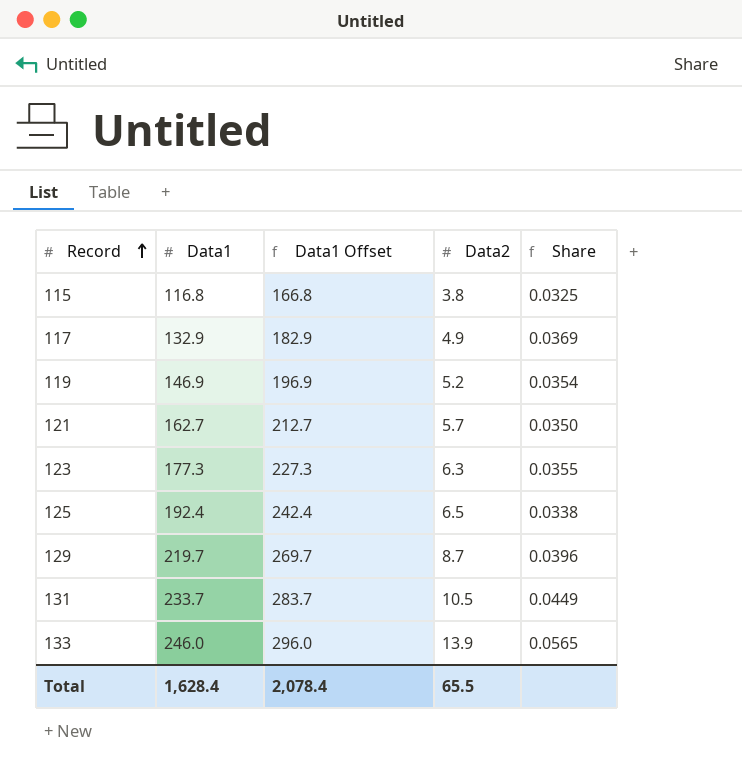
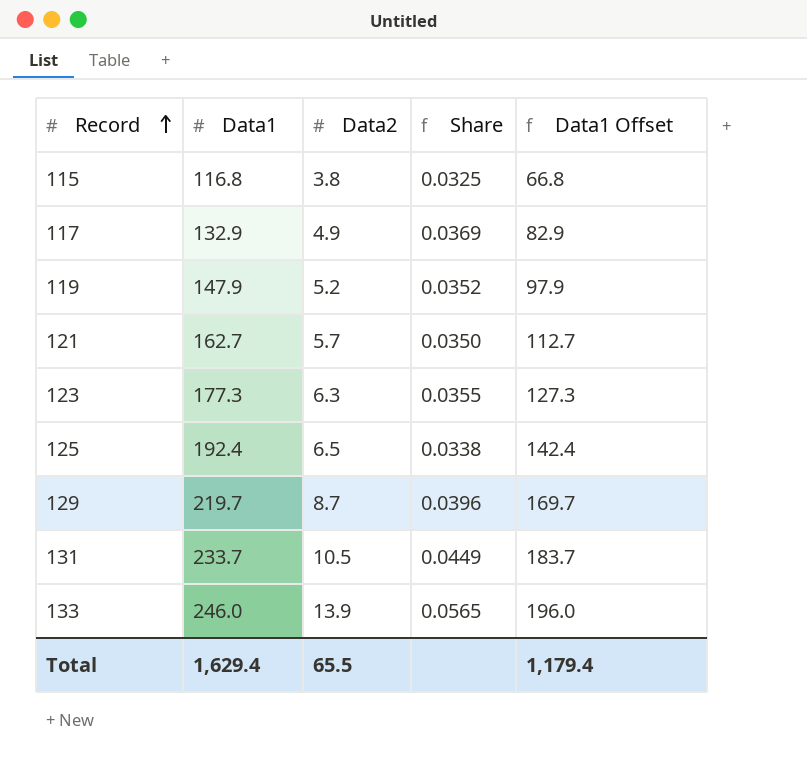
column Data1 Offset | formula: [Data1] + 50 -> [Data1] - 50
column Data1 Offset | position: 3 -> 5
119 | Data1: 146.9 -> 147.9
119 | Share: 0.0354 -> 0.0352
Total | Data1: 1,628.4 -> 1,629.4
Total | Data1 Offset: 2,078.4 -> 1,179.4

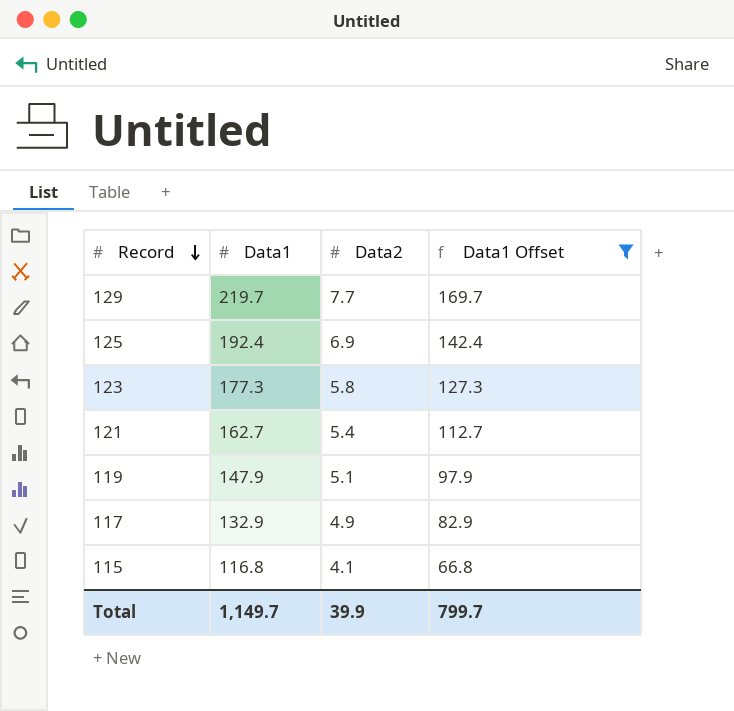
filter: none -> Data1 Offset <= 169.7
row order: Record ascending -> Record descending
column Share | formula: [Data2] / [Data1] -> none
129 | Data2: 8.7 -> 7.7
125 | Data2: 6.5 -> 6.9
123 | Data2: 6.3 -> 5.8
121 | Data2: 5.7 -> 5.4
119 | Data2: 5.2 -> 5.1
115 | Data2: 3.8 -> 4.1
Total | Data1: 1,629.4 -> 1,149.7
Total | Data2: 65.5 -> 39.9
Total | Data1 Offset: 1,179.4 -> 799.7

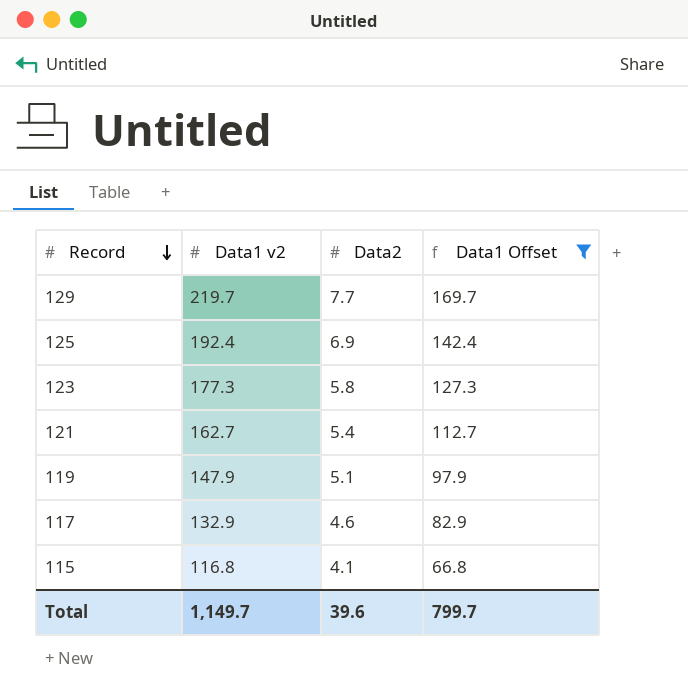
column name: Data1 -> Data1 v2
117 | Data2: 4.9 -> 4.6
Total | Data2: 39.9 -> 39.6

